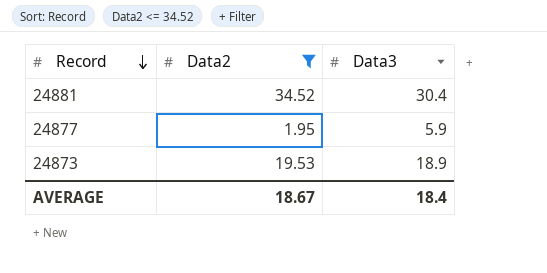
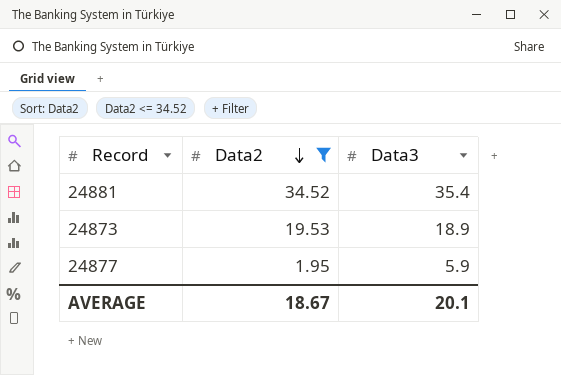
row order: Record descending -> Data2 descending
24881 | Data3: 30.4 -> 35.4
AVERAGE | Data3: 18.4 -> 20.1

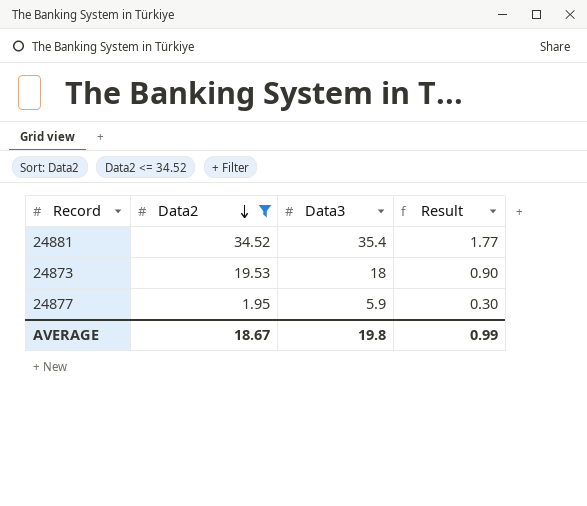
column Result | formula: none -> [Data3] * 0.05
24873 | Data3: 18.9 -> 18
AVERAGE | Data3: 20.1 -> 19.8

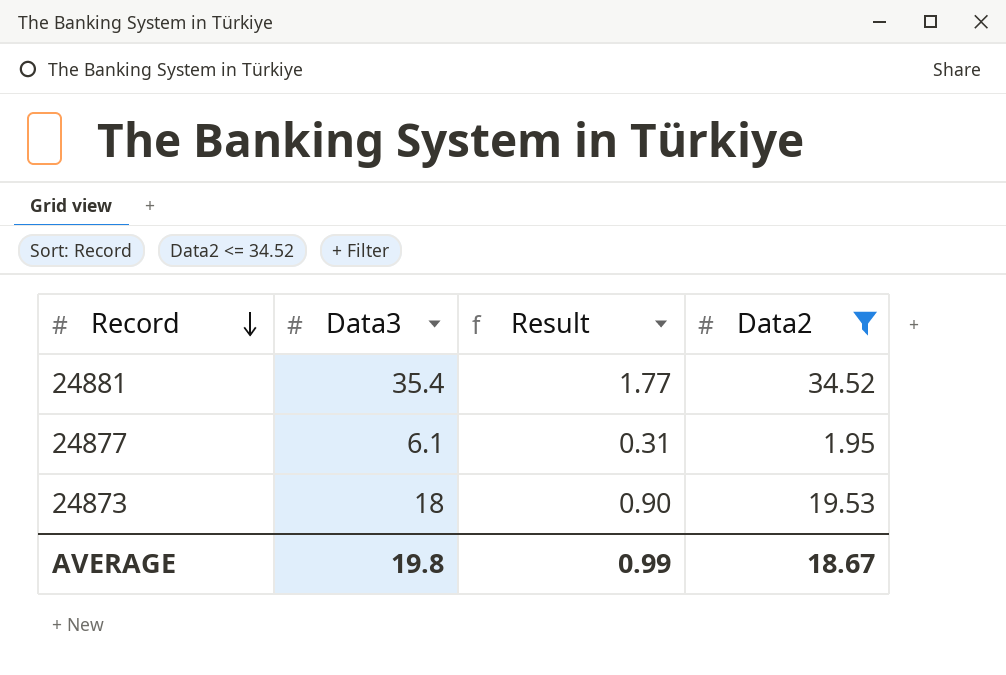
row order: Data2 descending -> Record descending
column Data2 | position: 2 -> 4
24877 | Data3: 5.9 -> 6.1
24877 | Result: 0.30 -> 0.31

